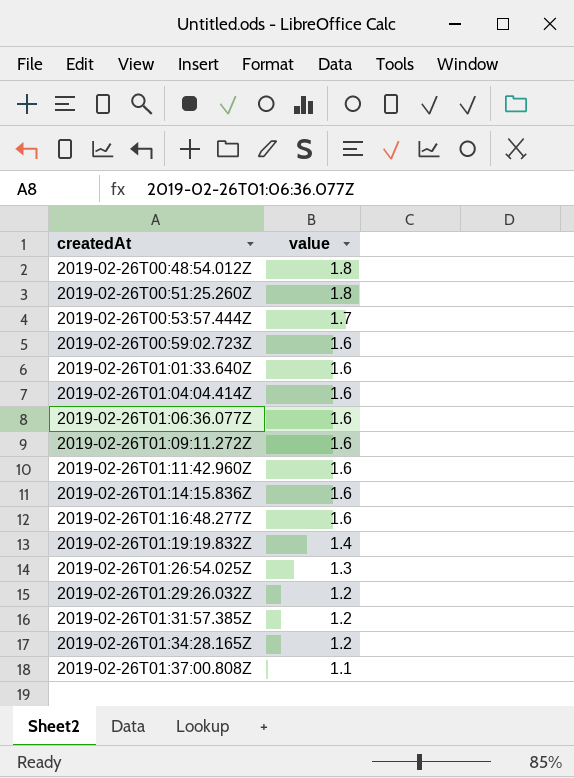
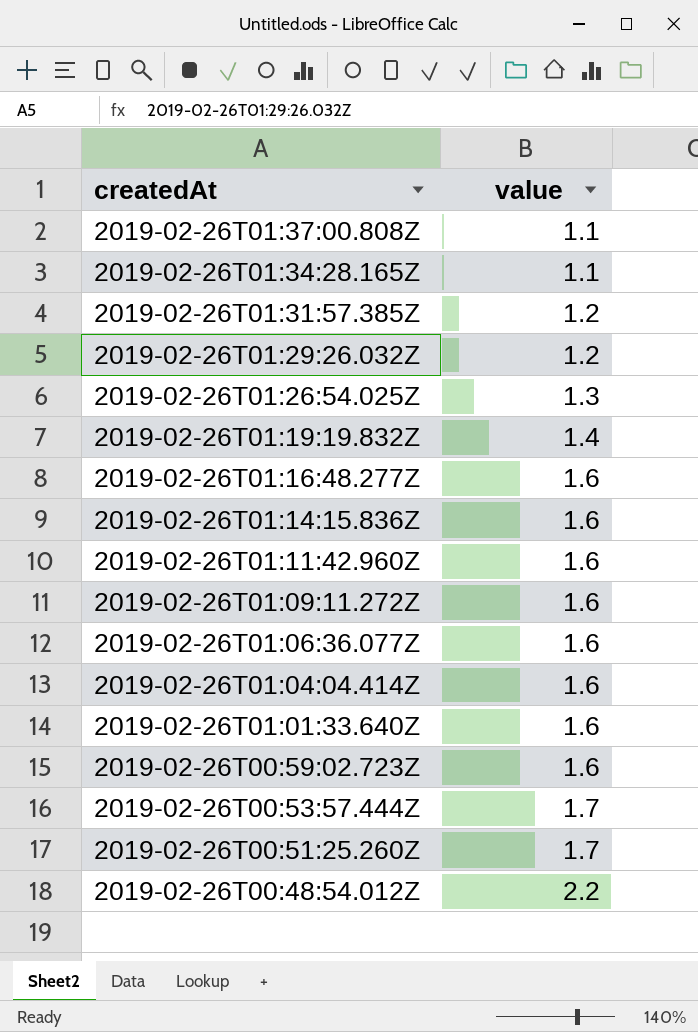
row order: createdAt ascending -> createdAt descending
2019-02-26T01:34:28.165Z | value: 1.2 -> 1.1
2019-02-26T00:51:25.260Z | value: 1.8 -> 1.7
2019-02-26T00:48:54.012Z | value: 1.8 -> 2.2

